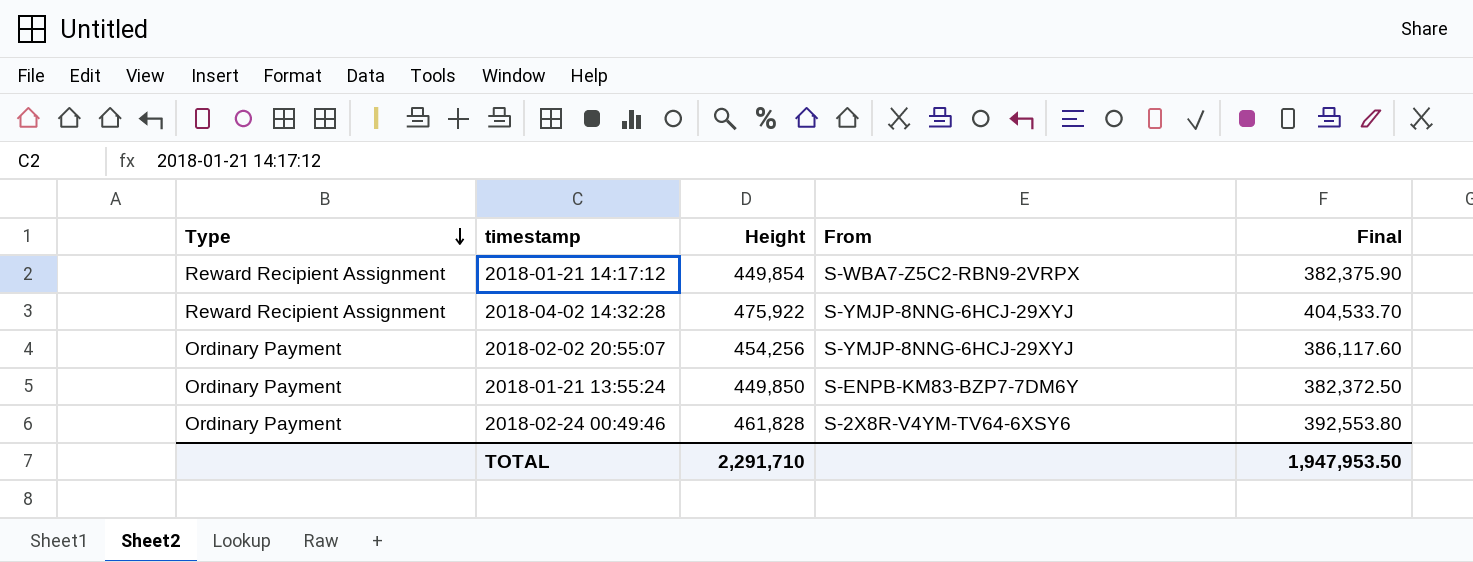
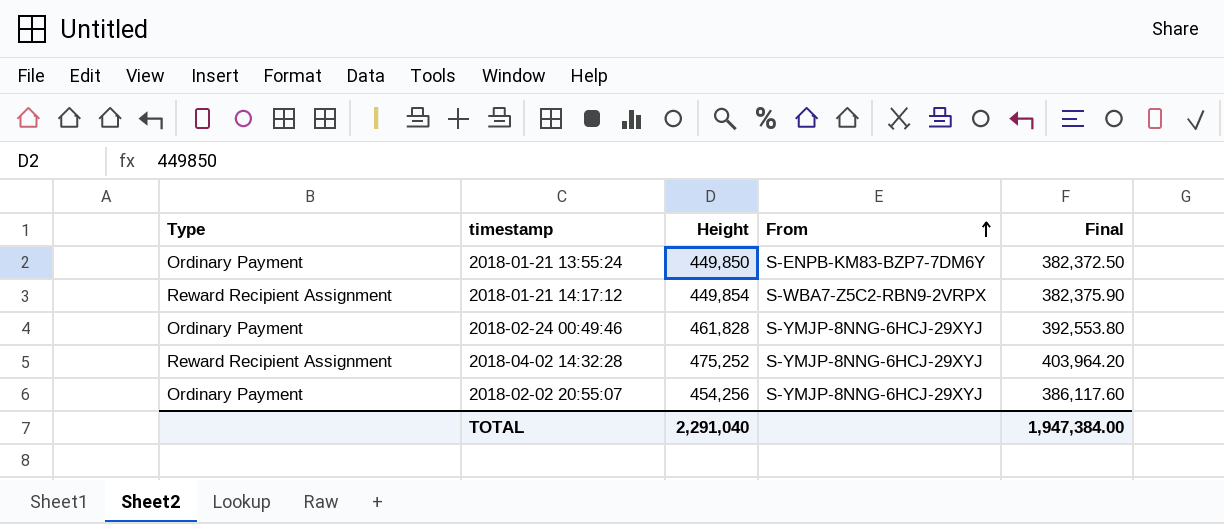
row order: Type descending -> From ascending
2018-02-24 00:49:46 | From: S-2X8R-V4YM-TV64-6XSY6 -> S-YMJP-8NNG-6HCJ-29XYJ
2018-04-02 14:32:28 | Height: 475,922 -> 475,252
2018-04-02 14:32:28 | Final: 404,533.70 -> 403,964.20
TOTAL | Height: 2,291,710 -> 2,291,040
TOTAL | Final: 1,947,953.50 -> 1,947,384.00

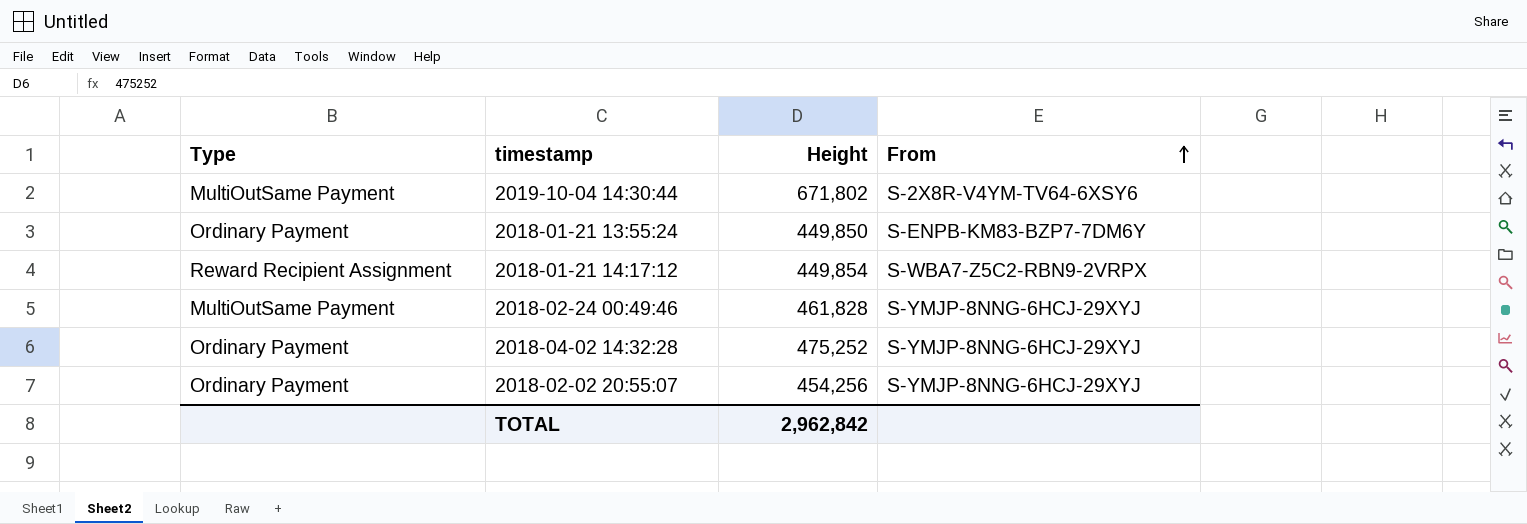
column Final | formula: [Height] * 0.85 -> none
row 2019-10-04 14:30:44: none -> MultiOutSame Payment | 671,802 | S-2X8R-V4YM-TV64-6XSY6
2018-02-24 00:49:46 | Type: Ordinary Payment -> MultiOutSame Payment
2018-04-02 14:32:28 | Type: Reward Recipient Assignment -> Ordinary Payment
TOTAL | Height: 2,291,040 -> 2,962,842

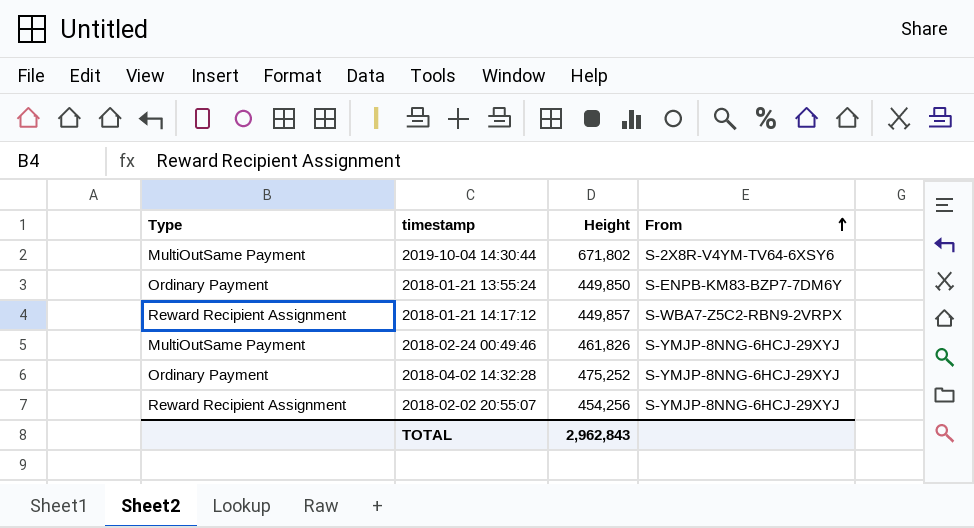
2018-01-21 14:17:12 | Height: 449,854 -> 449,857
2018-02-24 00:49:46 | Height: 461,828 -> 461,826
2018-02-02 20:55:07 | Type: Ordinary Payment -> Reward Recipient Assignment
TOTAL | Height: 2,962,842 -> 2,962,843

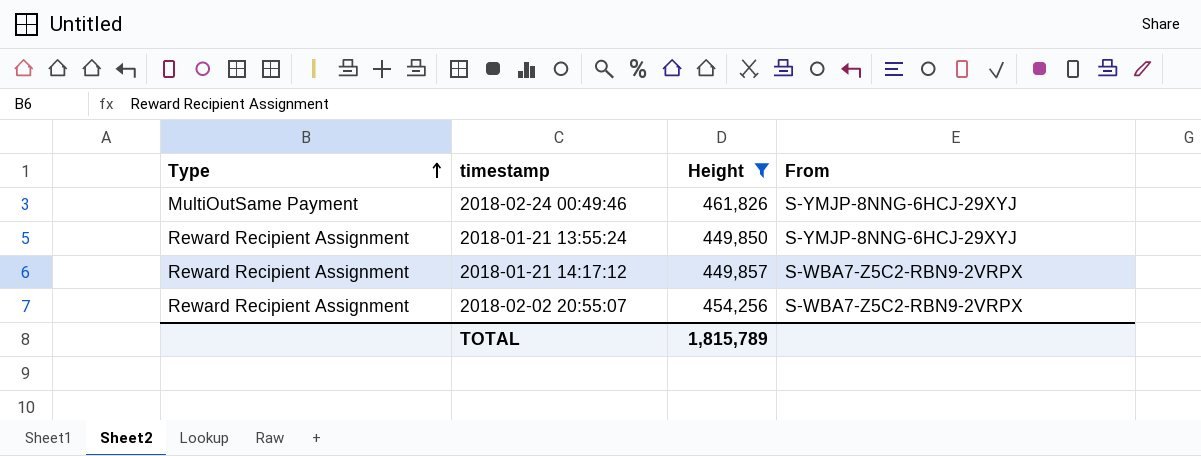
filter: none -> Height <= 461,826
row order: From ascending -> Type ascending
2018-01-21 13:55:24 | Type: Ordinary Payment -> Reward Recipient Assignment
2018-01-21 13:55:24 | From: S-ENPB-KM83-BZP7-7DM6Y -> S-YMJP-8NNG-6HCJ-29XYJ
2018-02-02 20:55:07 | From: S-YMJP-8NNG-6HCJ-29XYJ -> S-WBA7-Z5C2-RBN9-2VRPX
TOTAL | Height: 2,962,843 -> 1,815,789

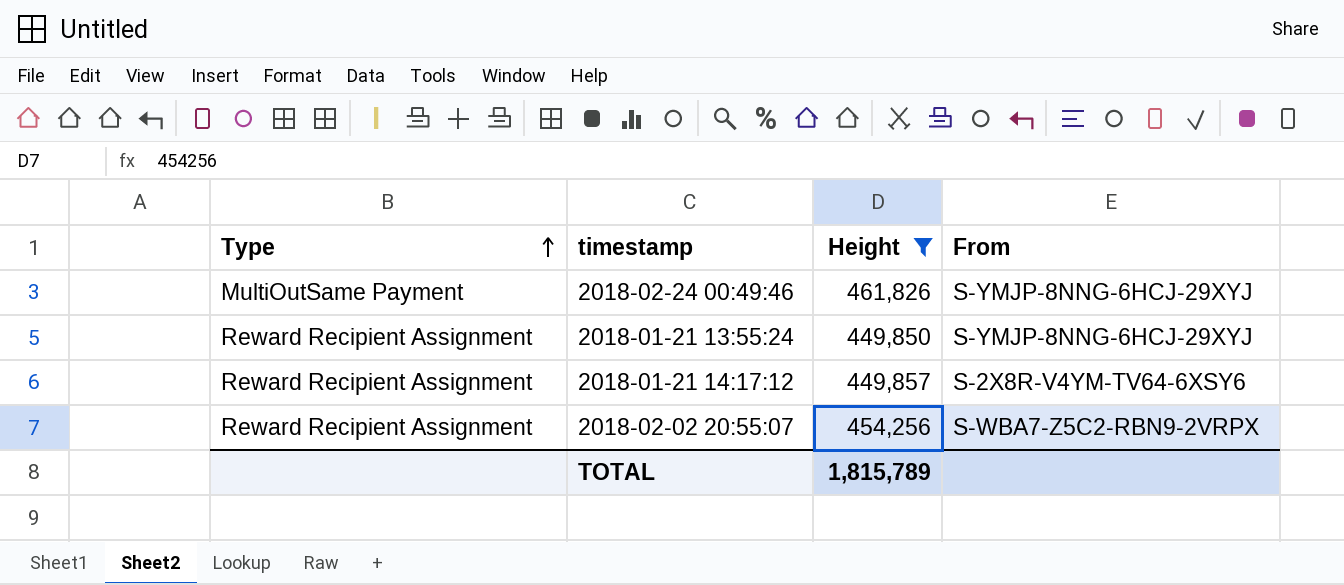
2018-01-21 14:17:12 | From: S-WBA7-Z5C2-RBN9-2VRPX -> S-2X8R-V4YM-TV64-6XSY6

